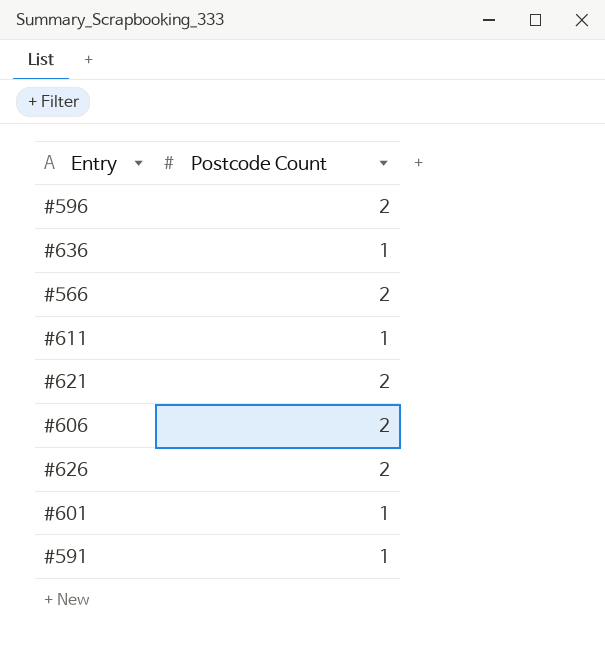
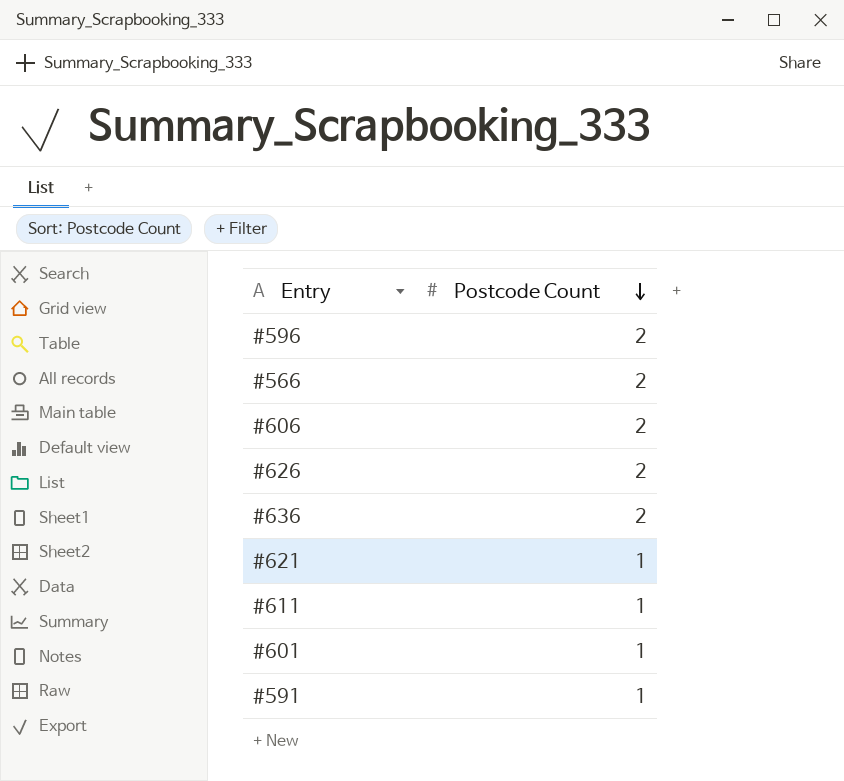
row order: none -> Postcode Count descending
#636 | Postcode Count: 1 -> 2
#621 | Postcode Count: 2 -> 1

